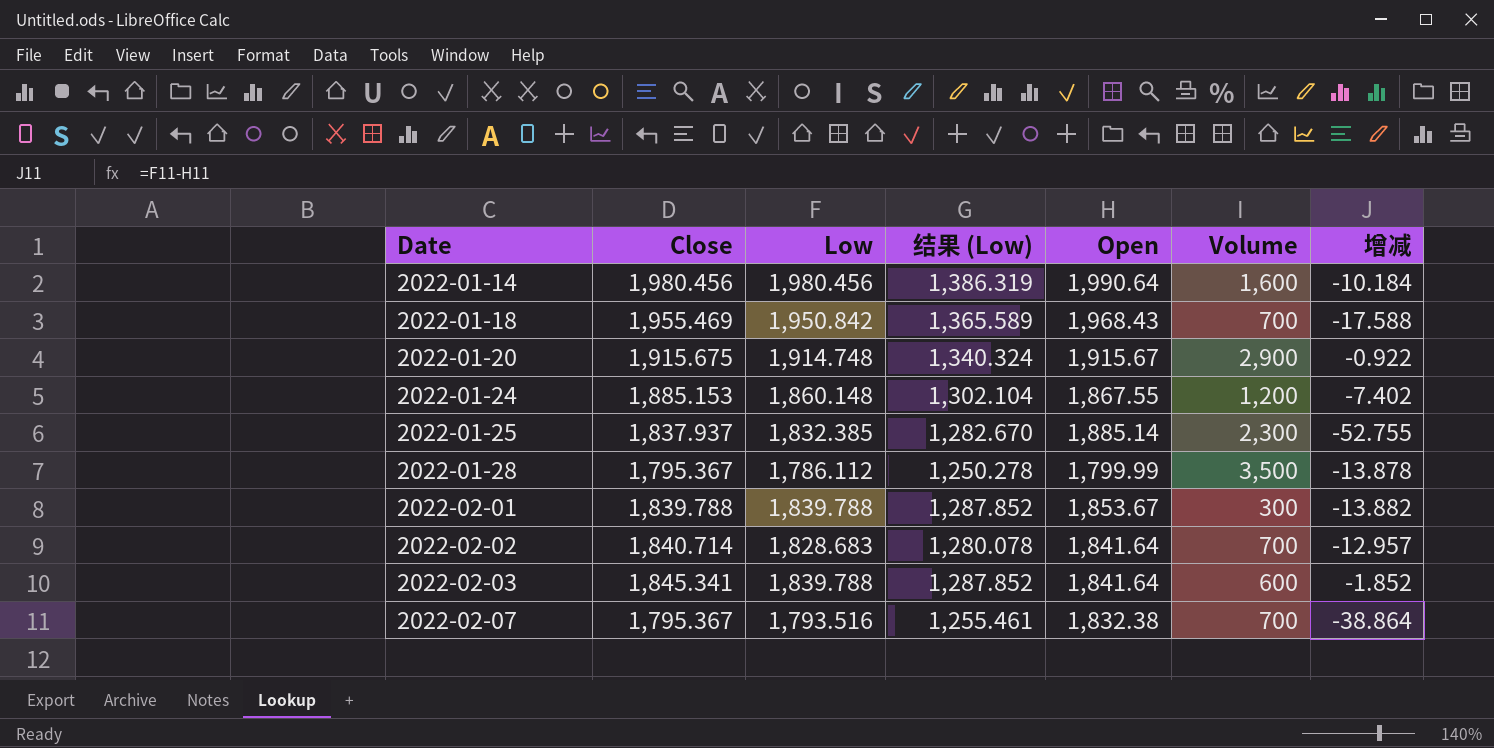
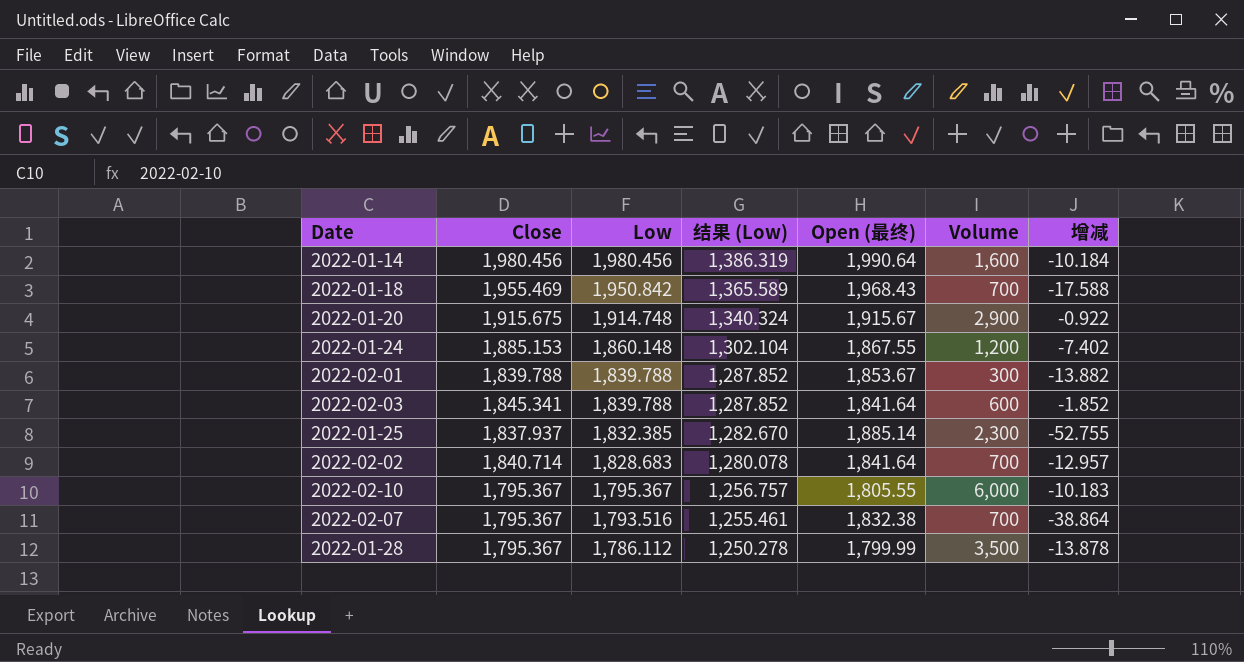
row order: Date ascending -> Low descending
column name: Open -> Open (最终)
row 2022-02-10: none -> 1,795.367 | 1,795.367 | 1,256.757 | 1,805.55 | 6,000 | -10.183

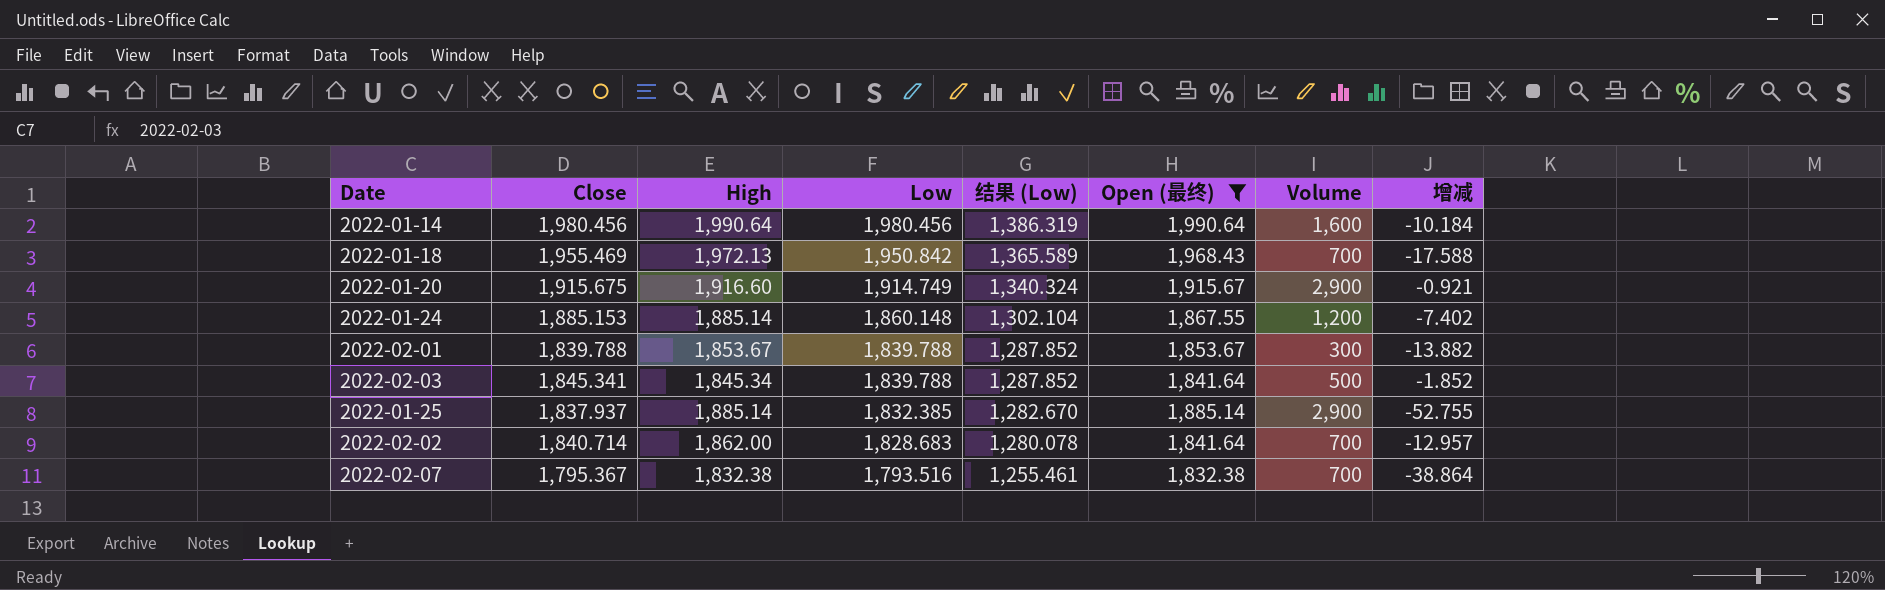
filter: none -> Open (最终) >= 1,832.38
column High | position: none -> 3
2022-01-20 | Low: 1,914.748 -> 1,914.749
2022-01-20 | 增减: -0.922 -> -0.921
2022-02-03 | Volume: 600 -> 500
2022-01-25 | Volume: 2,300 -> 2,900

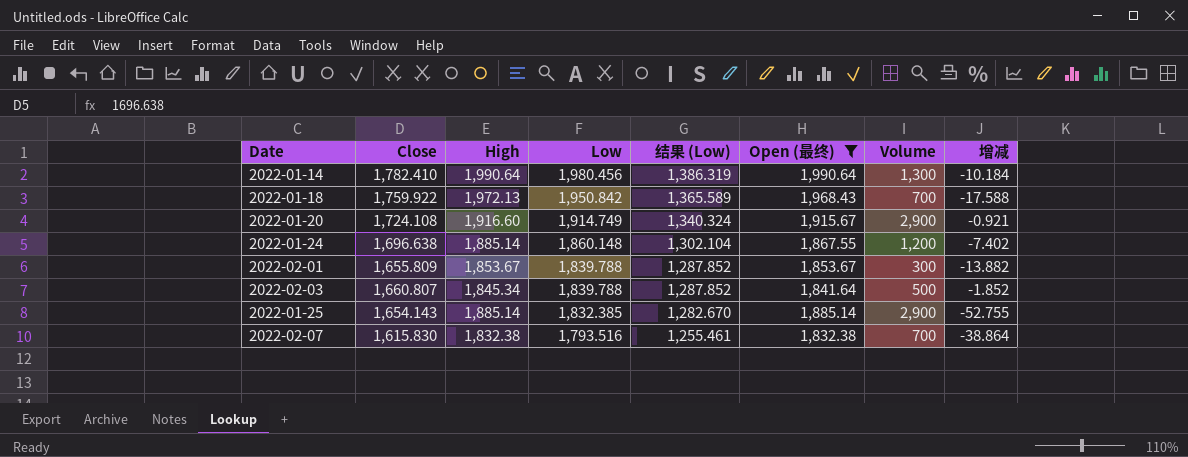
row 2022-02-02: 1,840.714 | 1,862.00 | 1,828.683 | 1,280.078 | 1,841.64 | 700 | -12.957 -> none
2022-01-14 | Close: 1,980.456 -> 1,782.410
2022-01-14 | Volume: 1,600 -> 1,300
2022-01-18 | Close: 1,955.469 -> 1,759.922
2022-01-20 | Close: 1,915.675 -> 1,724.108
2022-01-24 | Close: 1,885.153 -> 1,696.638
2022-02-01 | Close: 1,839.788 -> 1,655.809
2022-02-03 | Close: 1,845.341 -> 1,660.807
2022-01-25 | Close: 1,837.937 -> 1,654.143
2022-02-07 | Close: 1,795.367 -> 1,615.830

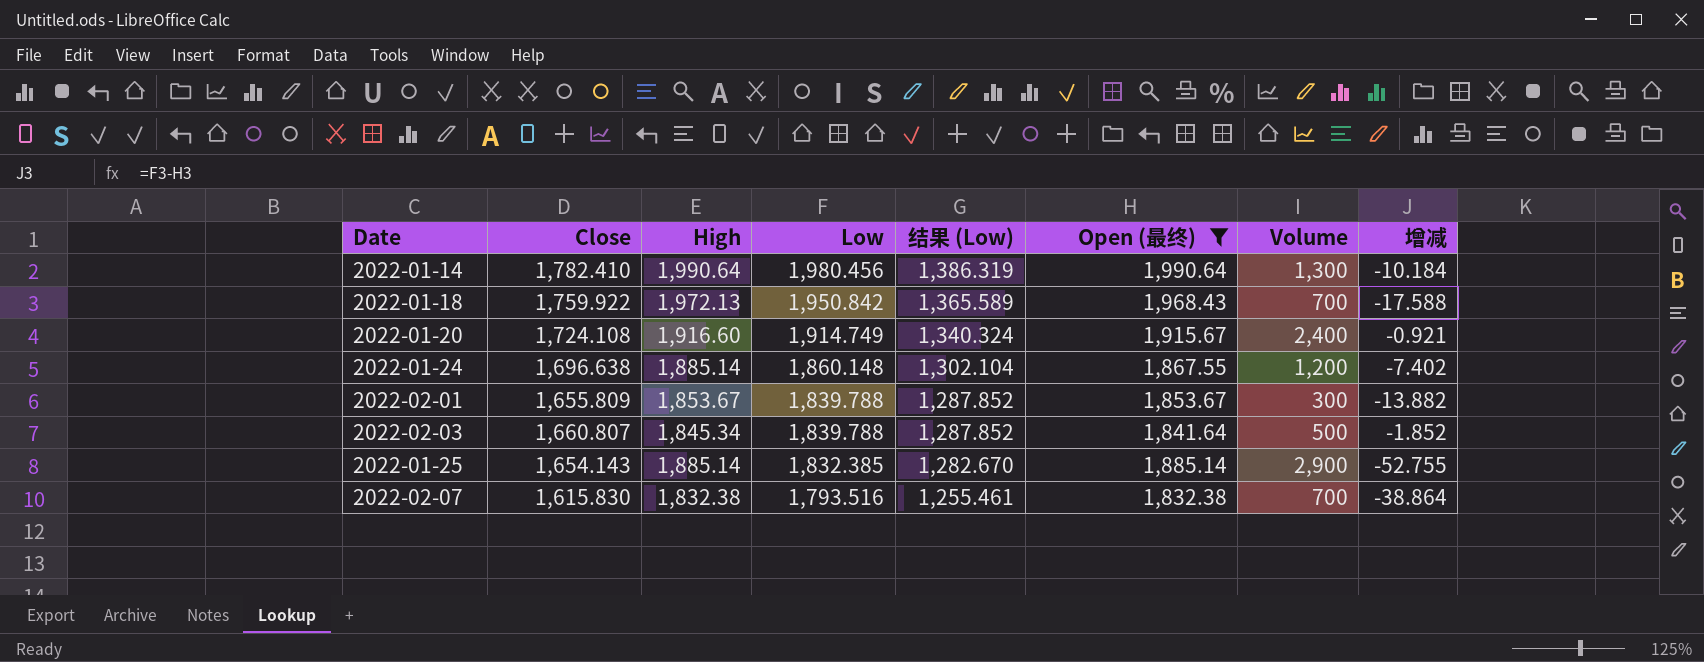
2022-01-20 | Volume: 2,900 -> 2,400

